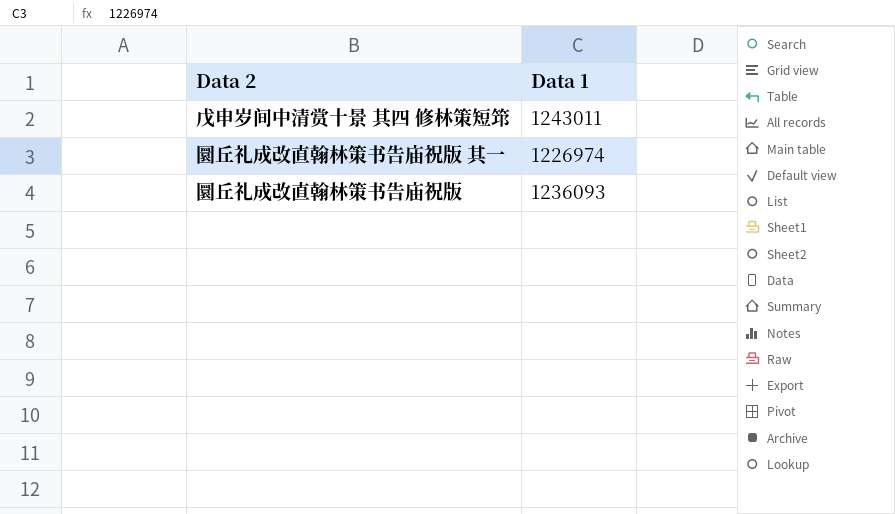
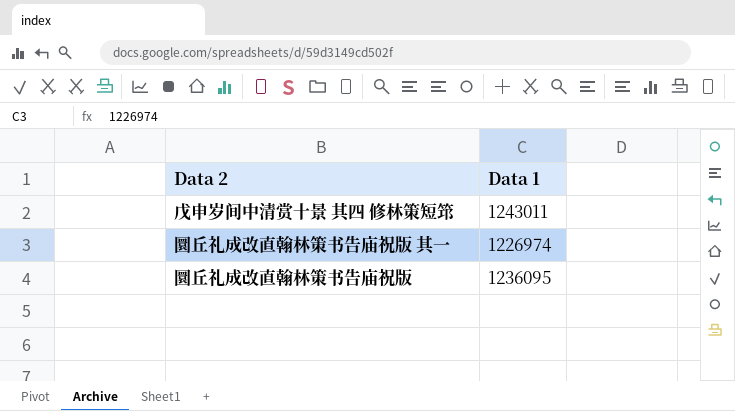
圜丘礼成改直翰林策书告庙祝版 | Data 1: 1236093 -> 1236095

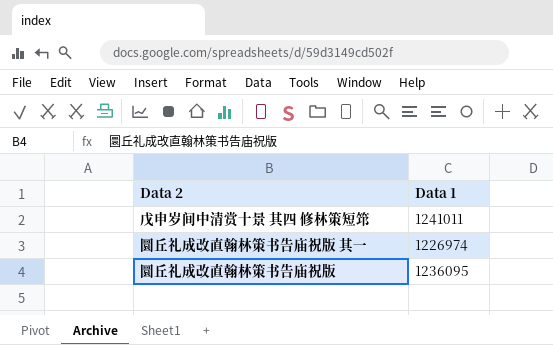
戊申岁间中清赏十景 其四 修林策短筇 | Data 1: 1243011 -> 1241011

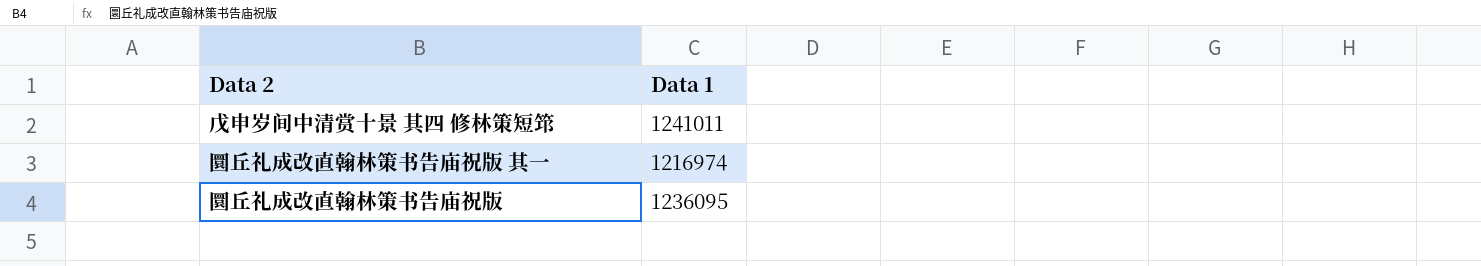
圜丘礼成改直翰林策书告庙祝版 其一 | Data 1: 1226974 -> 1216974

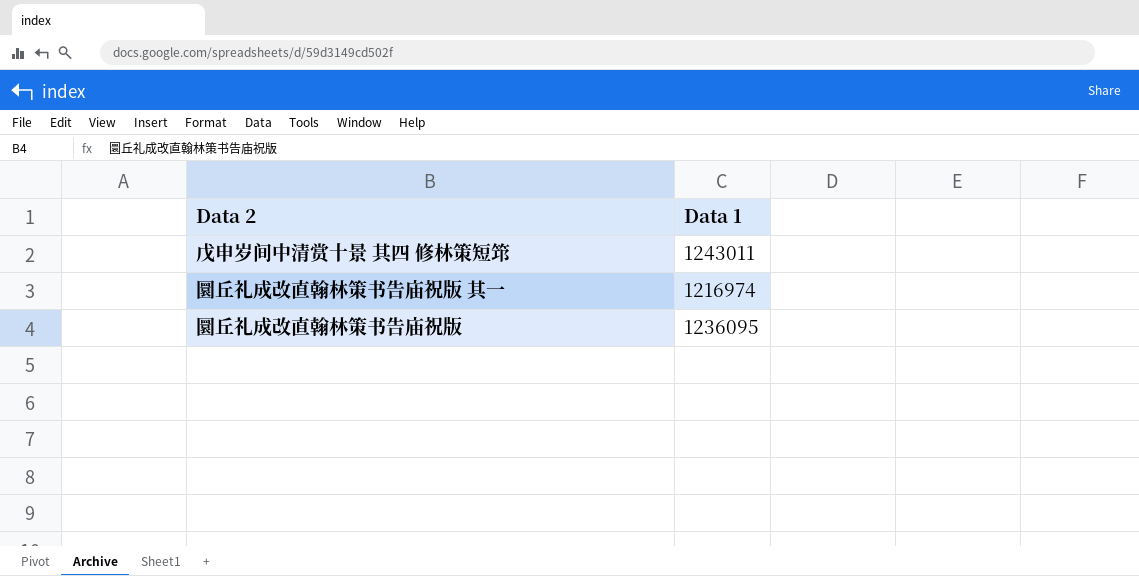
戊申岁间中清赏十景 其四 修林策短筇 | Data 1: 1241011 -> 1243011

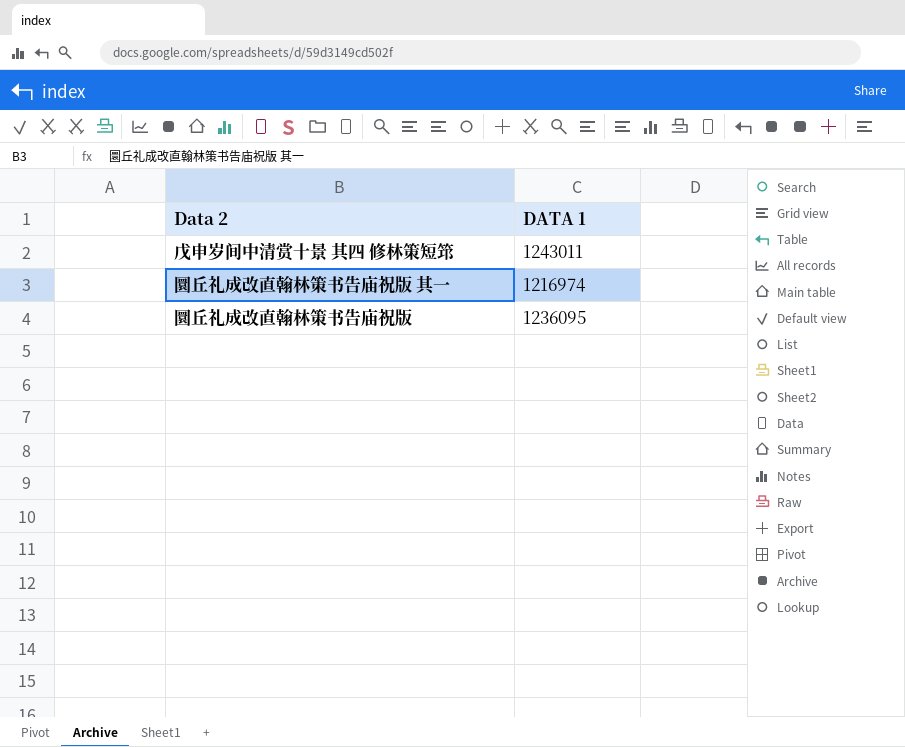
column name: Data 1 -> DATA 1

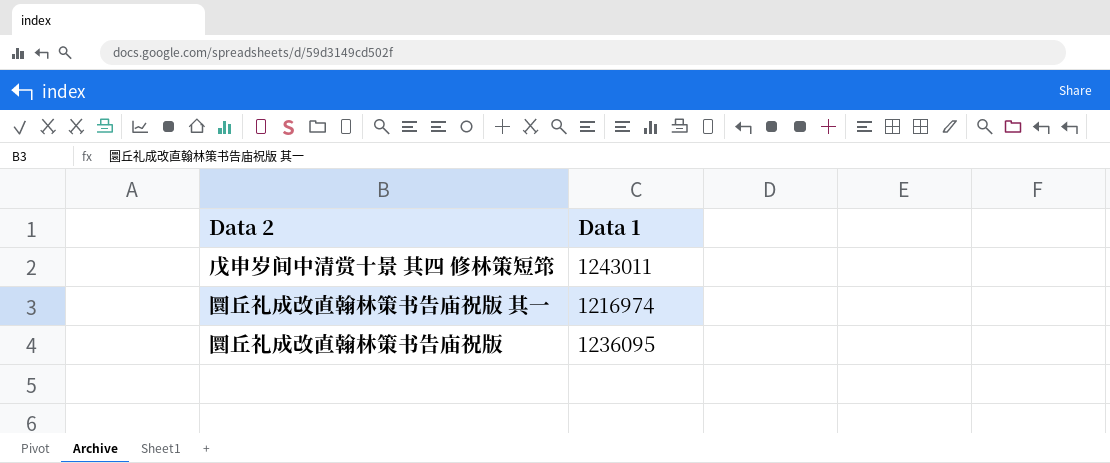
column name: DATA 1 -> Data 1

